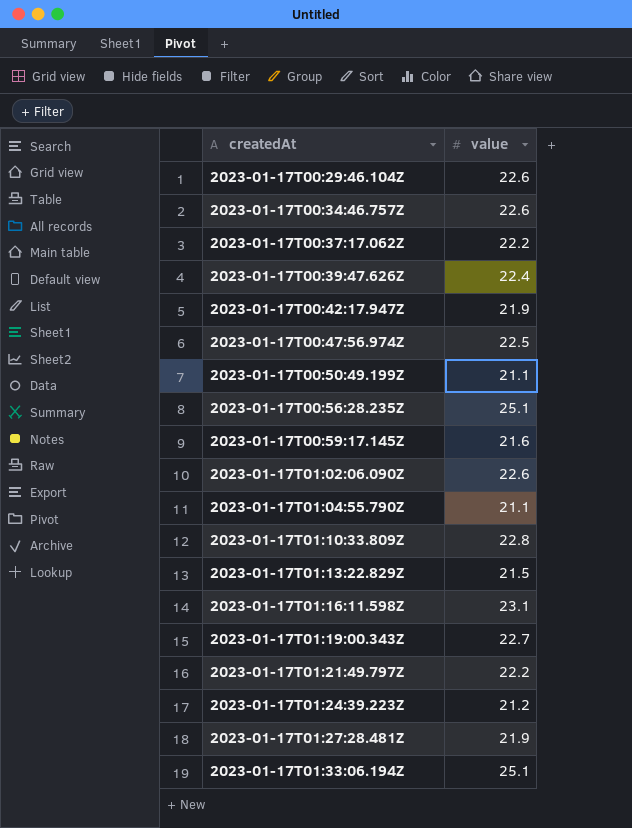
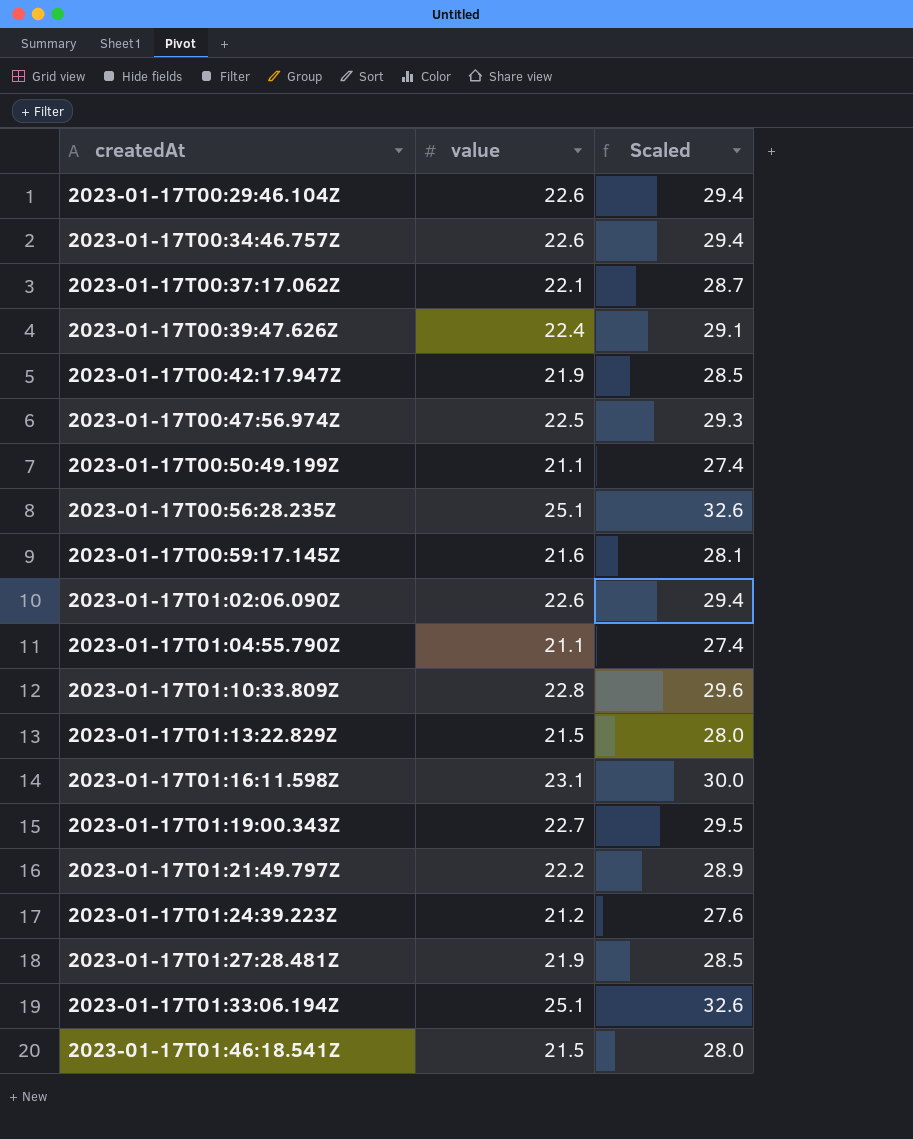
column Scaled | formula: none -> [value] * 1.3
2023-01-17T00:37:17.062Z | value: 22.2 -> 22.1
row 2023-01-17T01:46:18.541Z: none -> 21.5 | 28.0

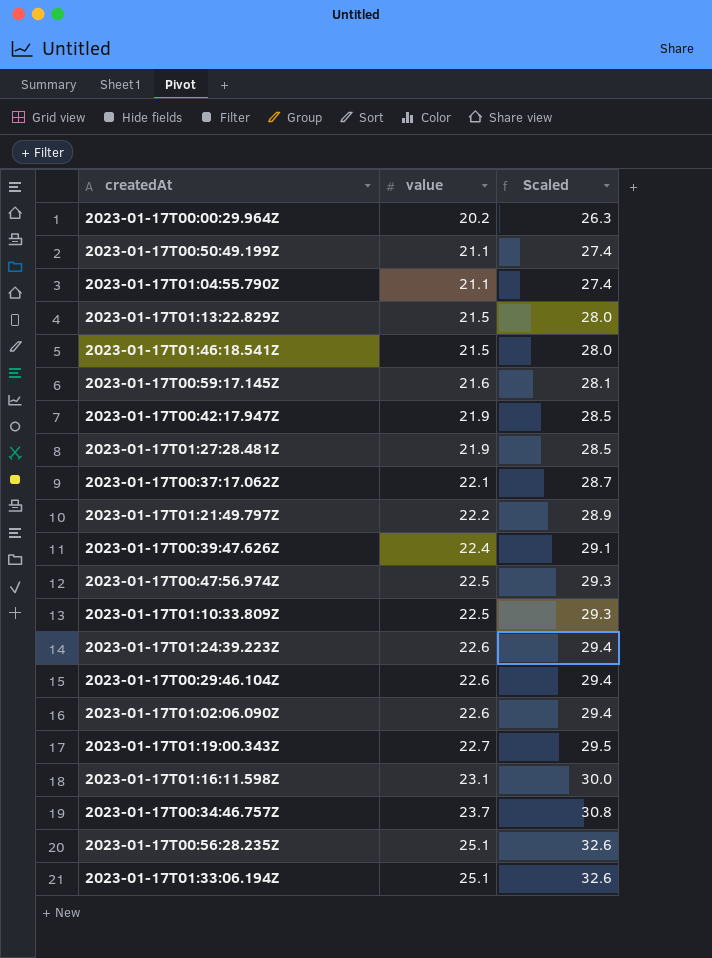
row order: createdAt ascending -> value ascending
row 2023-01-17T00:00:29.964Z: none -> 20.2 | 26.3
2023-01-17T01:10:33.809Z | value: 22.8 -> 22.5
2023-01-17T01:10:33.809Z | Scaled: 29.6 -> 29.3
2023-01-17T01:24:39.223Z | value: 21.2 -> 22.6
2023-01-17T01:24:39.223Z | Scaled: 27.6 -> 29.4
2023-01-17T00:34:46.757Z | value: 22.6 -> 23.7
2023-01-17T00:34:46.757Z | Scaled: 29.4 -> 30.8

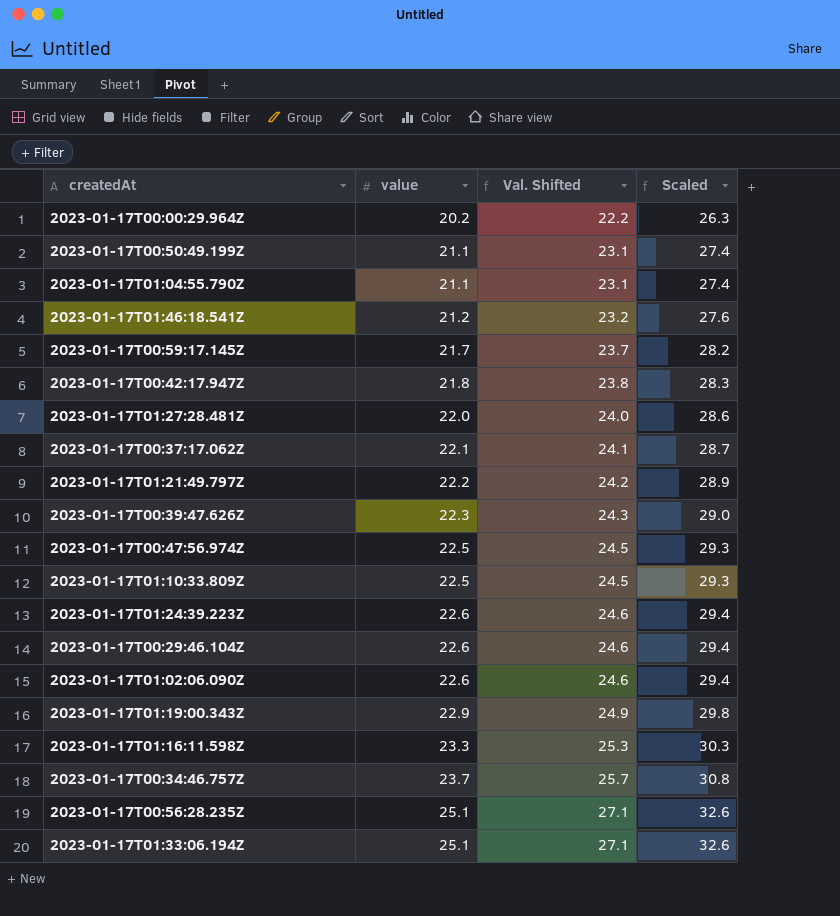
column Val. Shifted | formula: none -> [value] + 2
row 2023-01-17T01:13:22.829Z: 21.5 | 28.0 -> none
2023-01-17T01:46:18.541Z | value: 21.5 -> 21.2
2023-01-17T01:46:18.541Z | Scaled: 28.0 -> 27.6
2023-01-17T00:59:17.145Z | value: 21.6 -> 21.7
2023-01-17T00:59:17.145Z | Scaled: 28.1 -> 28.2
2023-01-17T00:42:17.947Z | value: 21.9 -> 21.8
2023-01-17T00:42:17.947Z | Scaled: 28.5 -> 28.3
2023-01-17T01:27:28.481Z | value: 21.9 -> 22.0
2023-01-17T01:27:28.481Z | Scaled: 28.5 -> 28.6
2023-01-17T00:39:47.626Z | value: 22.4 -> 22.3
2023-01-17T00:39:47.626Z | Scaled: 29.1 -> 29.0
2023-01-17T01:19:00.343Z | value: 22.7 -> 22.9
2023-01-17T01:19:00.343Z | Scaled: 29.5 -> 29.8
2023-01-17T01:16:11.598Z | value: 23.1 -> 23.3
2023-01-17T01:16:11.598Z | Scaled: 30.0 -> 30.3

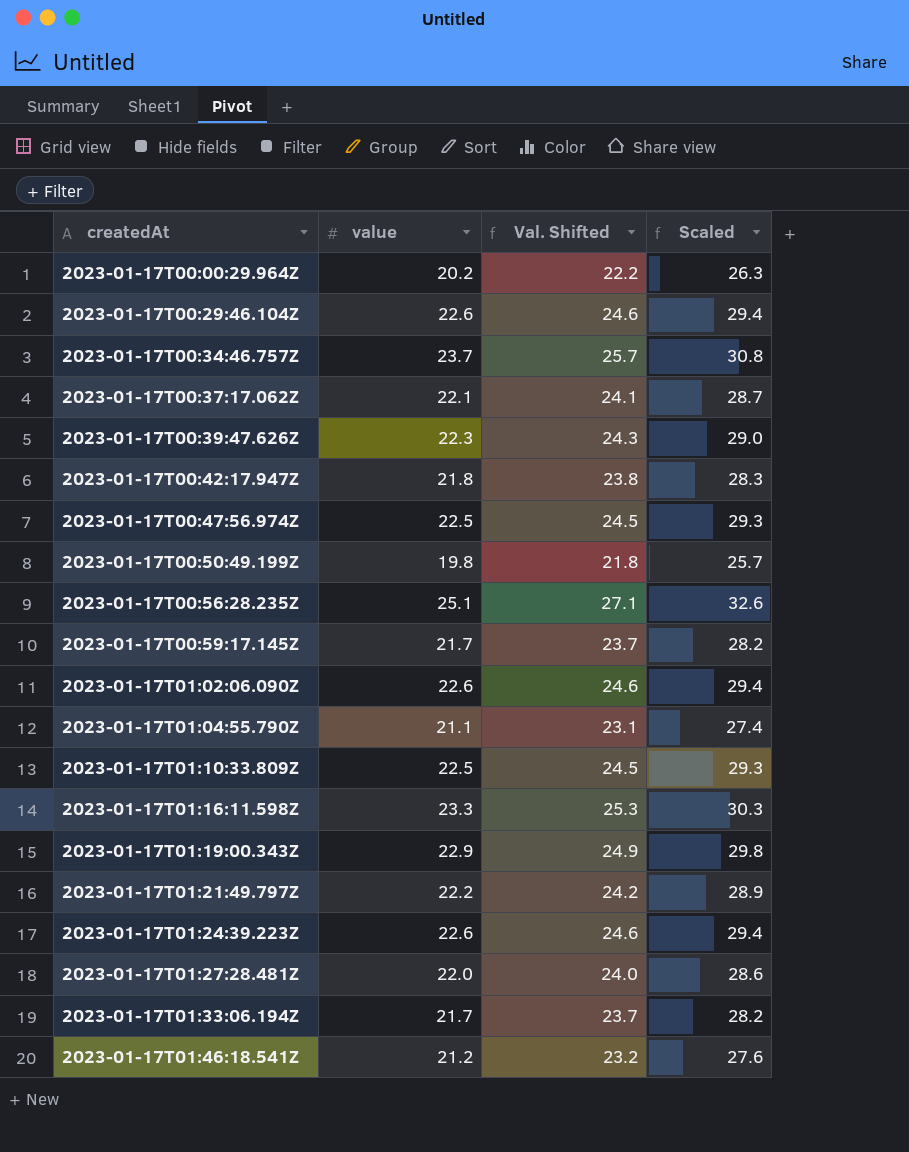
row order: value ascending -> createdAt ascending
2023-01-17T00:50:49.199Z | value: 21.1 -> 19.8
2023-01-17T00:50:49.199Z | Val. Shifted: 23.1 -> 21.8
2023-01-17T00:50:49.199Z | Scaled: 27.4 -> 25.7
2023-01-17T01:33:06.194Z | value: 25.1 -> 21.7
2023-01-17T01:33:06.194Z | Val. Shifted: 27.1 -> 23.7
2023-01-17T01:33:06.194Z | Scaled: 32.6 -> 28.2

